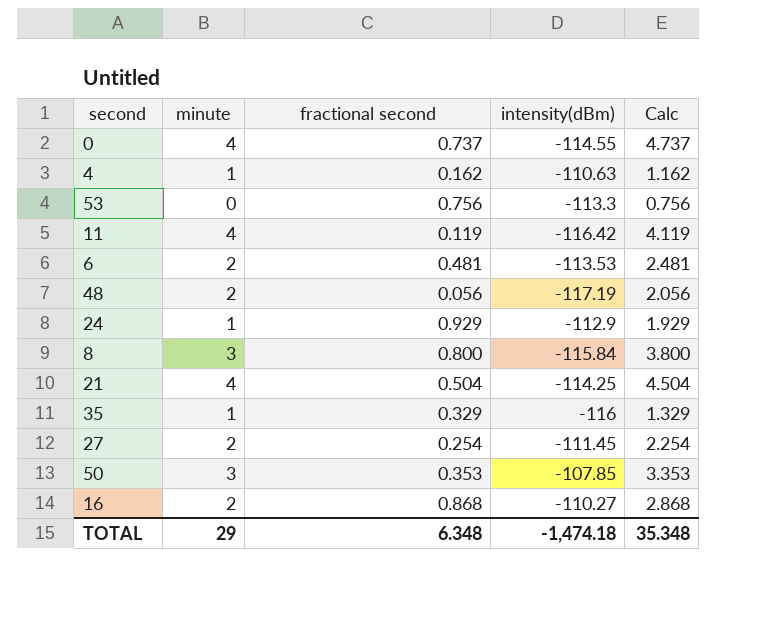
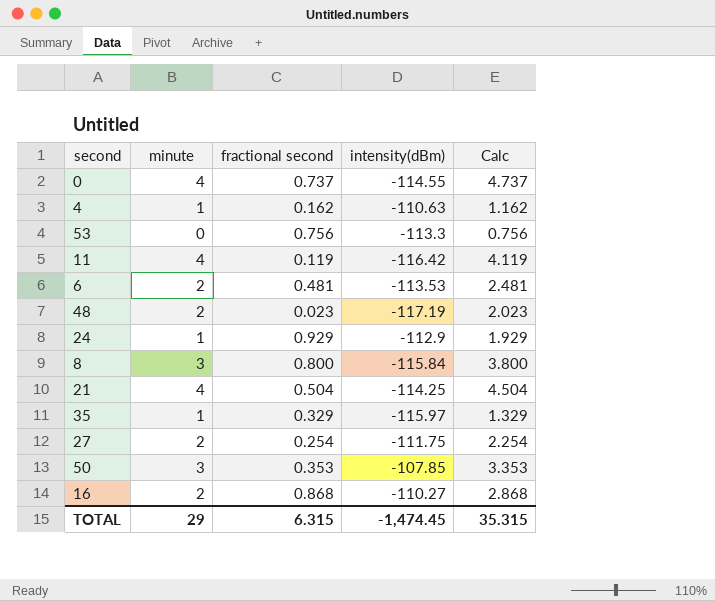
48 | fractional second: 0.056 -> 0.023
48 | Calc: 2.056 -> 2.023
35 | intensity(dBm): -116 -> -115.97
27 | intensity(dBm): -111.45 -> -111.75
TOTAL | fractional second: 6.348 -> 6.315
TOTAL | intensity(dBm): -1,474.18 -> -1,474.45
TOTAL | Calc: 35.348 -> 35.315

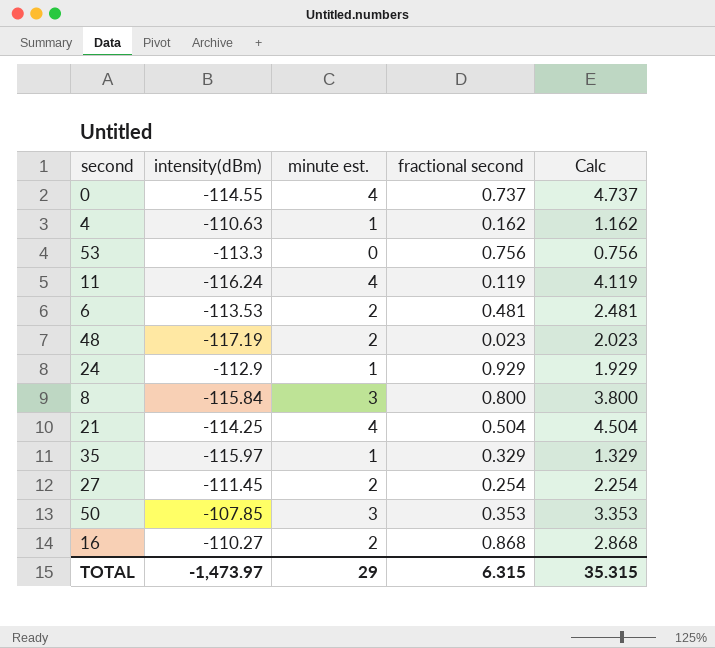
column intensity(dBm) | position: 4 -> 2
column name: minute -> minute est.
11 | intensity(dBm): -116.42 -> -116.24
27 | intensity(dBm): -111.75 -> -111.45
TOTAL | intensity(dBm): -1,474.45 -> -1,473.97

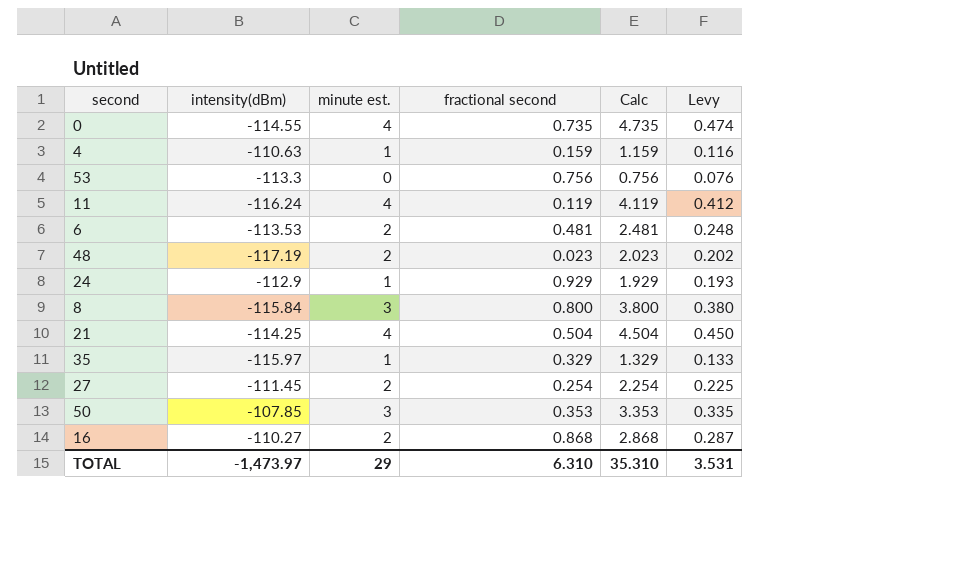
column Levy | formula: none -> [Calc] * 0.1
0 | fractional second: 0.737 -> 0.735
0 | Calc: 4.737 -> 4.735
4 | fractional second: 0.162 -> 0.159
4 | Calc: 1.162 -> 1.159
TOTAL | fractional second: 6.315 -> 6.310
TOTAL | Calc: 35.315 -> 35.310

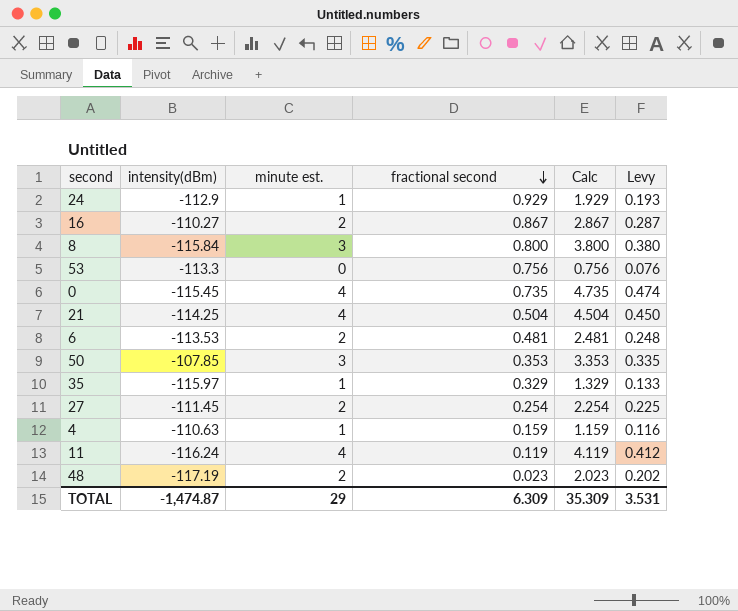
row order: none -> fractional second descending
16 | fractional second: 0.868 -> 0.867
16 | Calc: 2.868 -> 2.867
0 | intensity(dBm): -114.55 -> -115.45
TOTAL | intensity(dBm): -1,473.97 -> -1,474.87
TOTAL | fractional second: 6.310 -> 6.309
TOTAL | Calc: 35.310 -> 35.309

